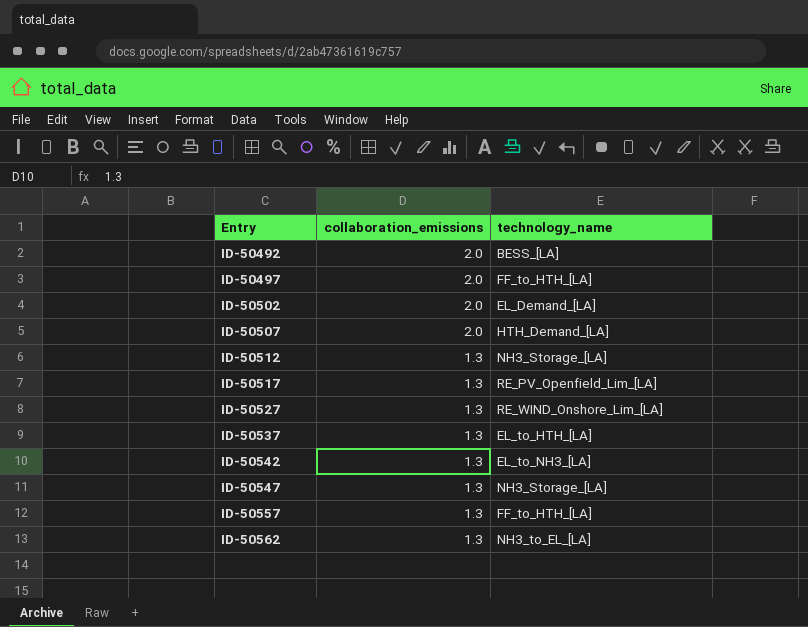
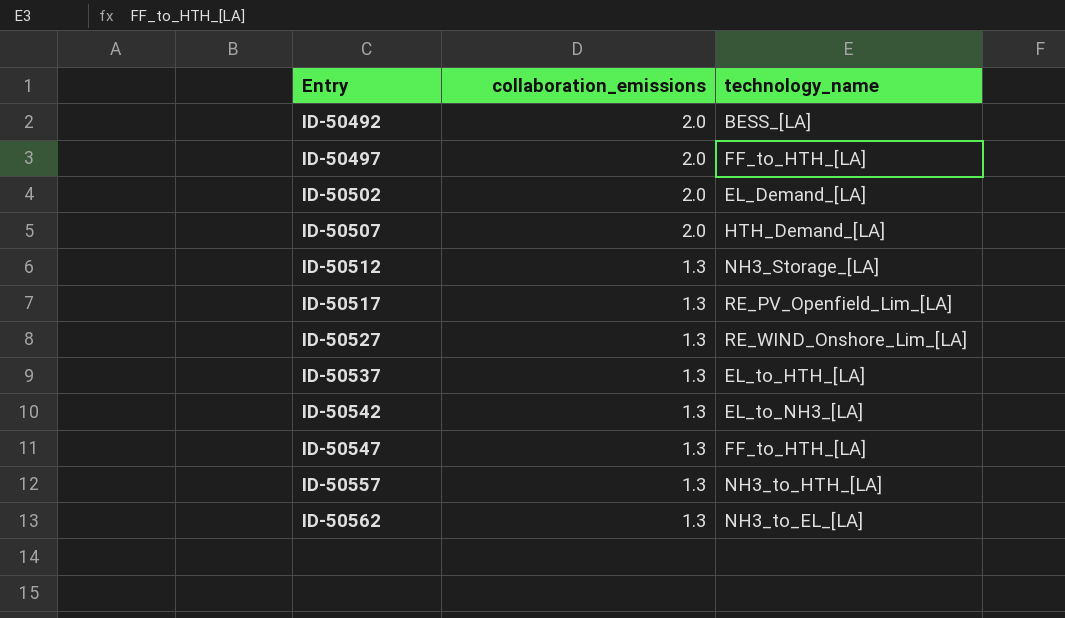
ID-50547 | technology_name: NH3_Storage_[LA] -> FF_to_HTH_[LA]
ID-50557 | technology_name: FF_to_HTH_[LA] -> NH3_to_HTH_[LA]

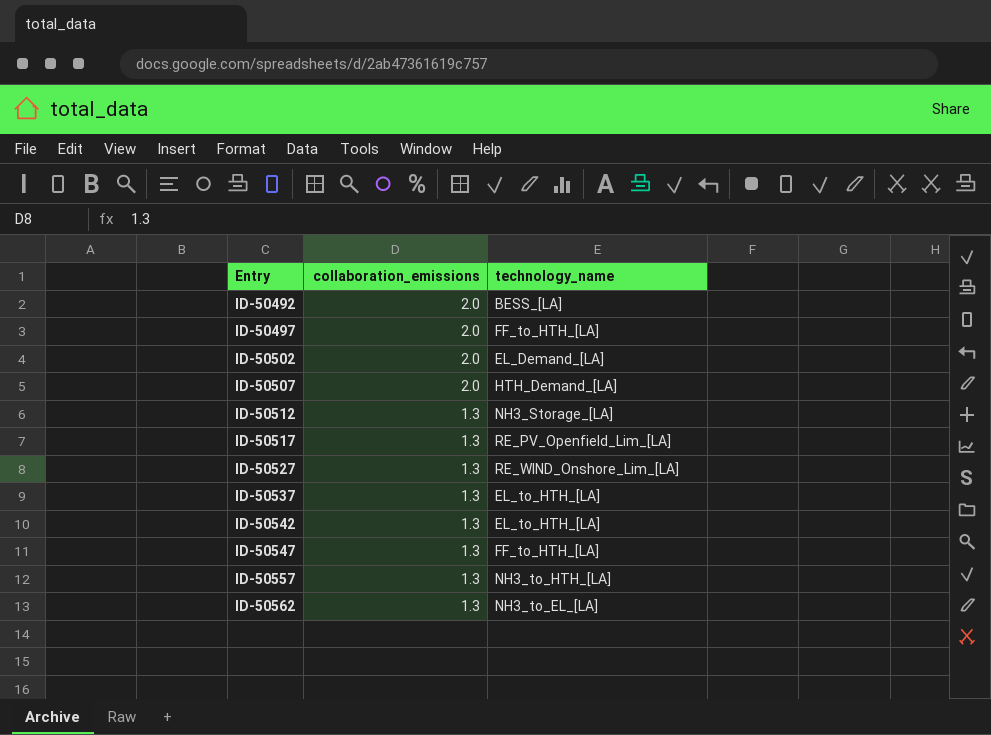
ID-50542 | technology_name: EL_to_NH3_[LA] -> EL_to_HTH_[LA]

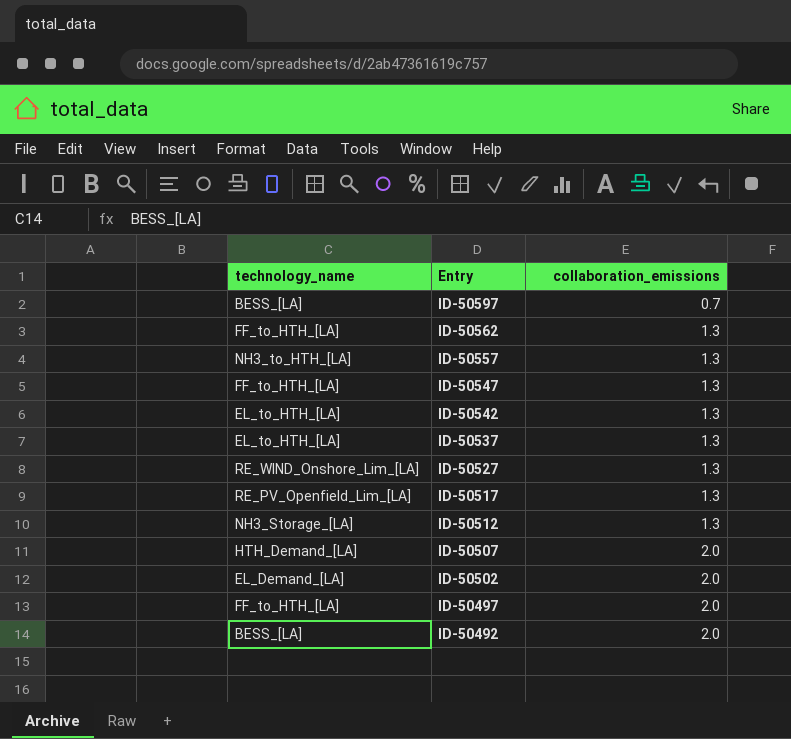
row order: Entry ascending -> Entry descending
column technology_name | position: 3 -> 1
row ID-50597: none -> BESS_[LA] | 0.7
ID-50562 | technology_name: NH3_to_EL_[LA] -> FF_to_HTH_[LA]

